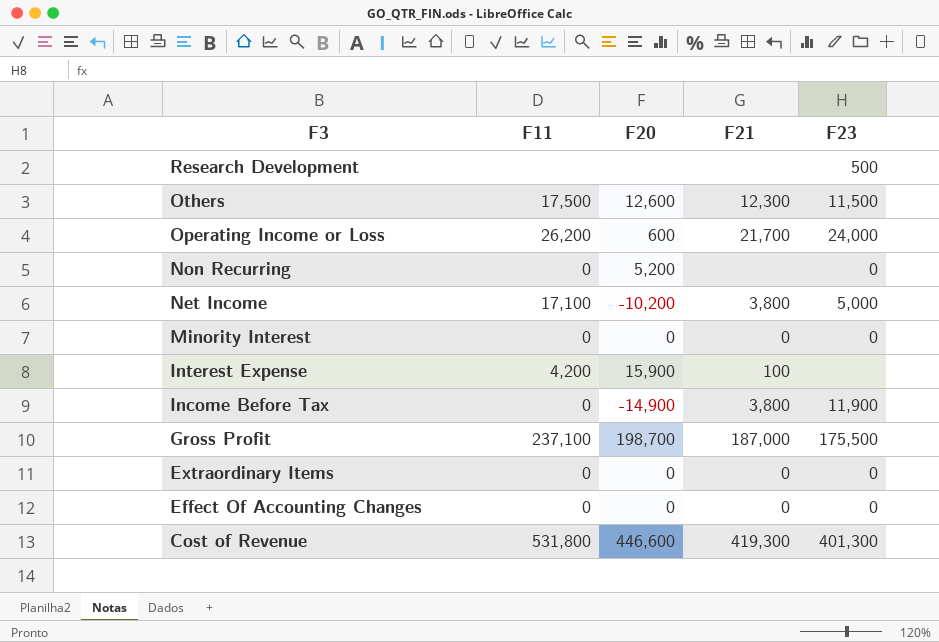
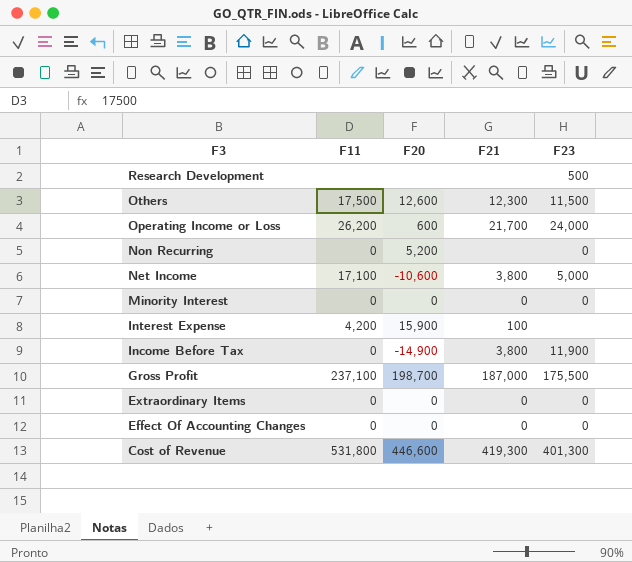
Net Income | F20: -10,200 -> -10,600

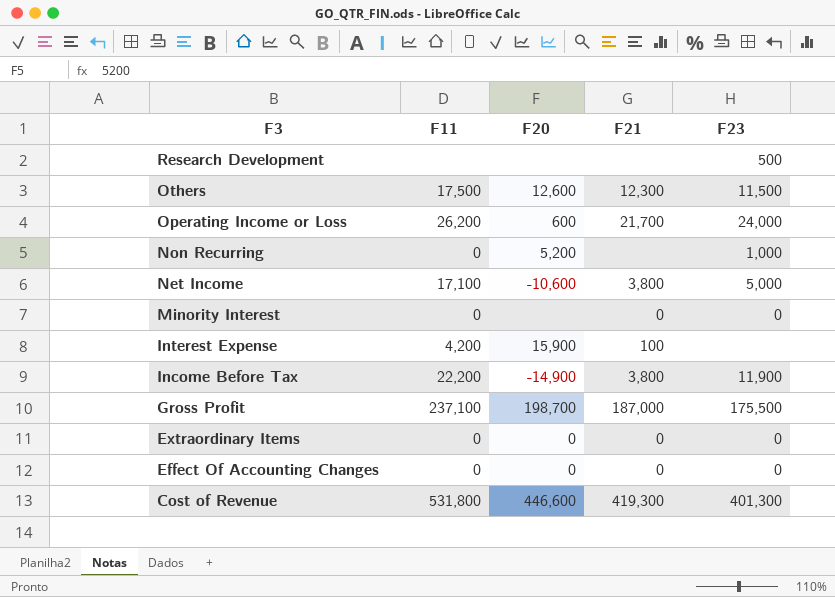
Non Recurring | F23: 0 -> 1,000
Minority Interest | F20: 0 -> none
Income Before Tax | F11: 0 -> 22,200

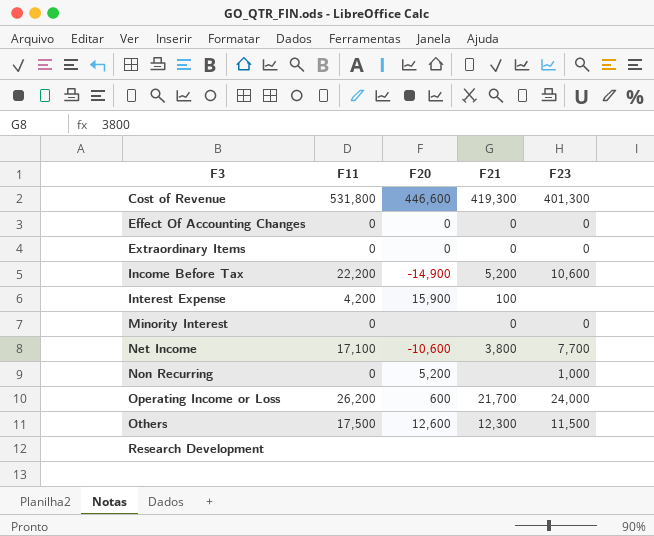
row order: F3 descending -> F3 ascending
row Gross Profit: 237,100 | 198,700 | 187,000 | 175,500 -> none
Income Before Tax | F21: 3,800 -> 5,200
Income Before Tax | F23: 11,900 -> 10,600
Net Income | F23: 5,000 -> 7,700
Research Development | F23: 500 -> none

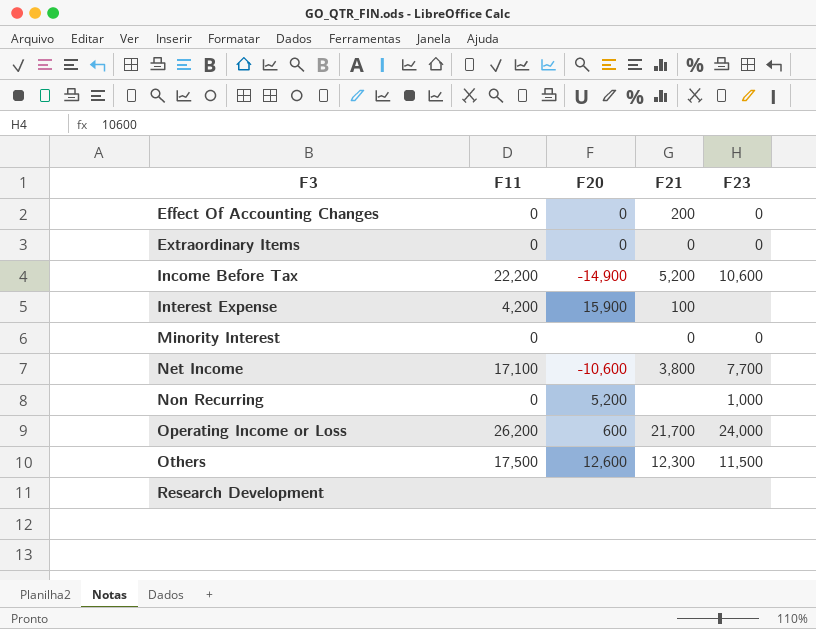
row Cost of Revenue: 531,800 | 446,600 | 419,300 | 401,300 -> none
Effect Of Accounting Changes | F21: 0 -> 200

